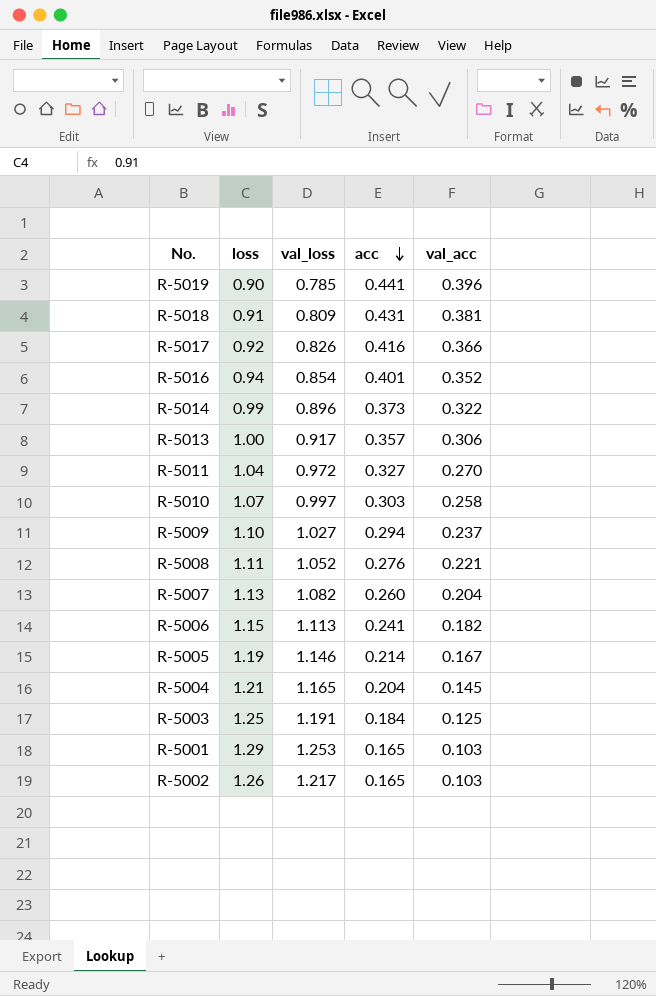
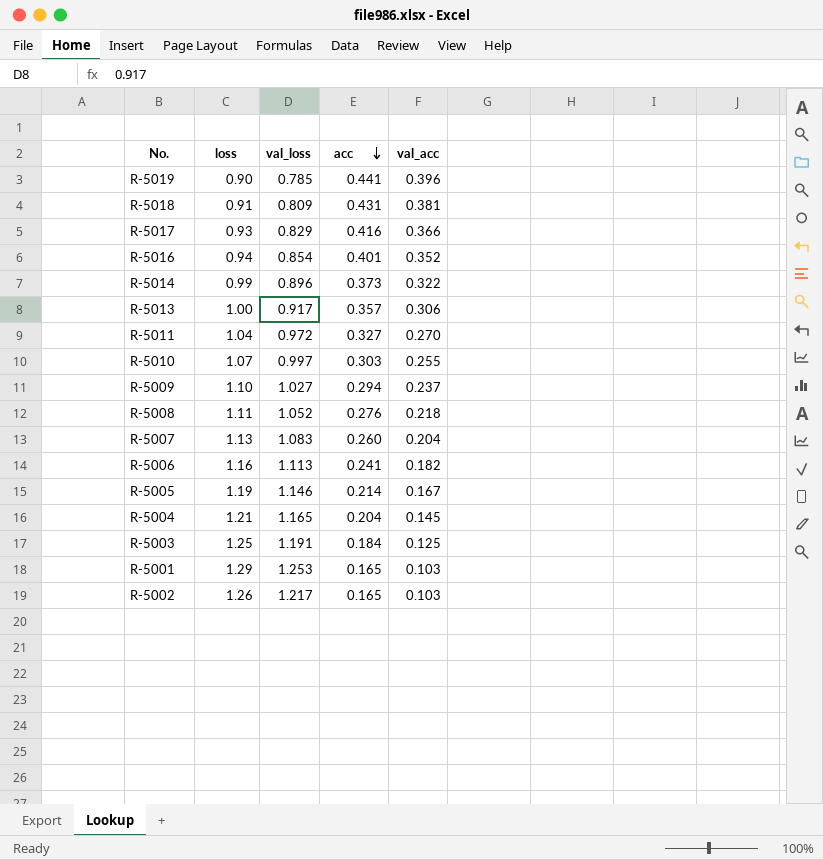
R-5017 | loss: 0.92 -> 0.93
R-5017 | val_loss: 0.826 -> 0.829
R-5010 | val_acc: 0.258 -> 0.255
R-5008 | val_acc: 0.221 -> 0.218
R-5007 | val_loss: 1.082 -> 1.083
R-5006 | loss: 1.15 -> 1.16

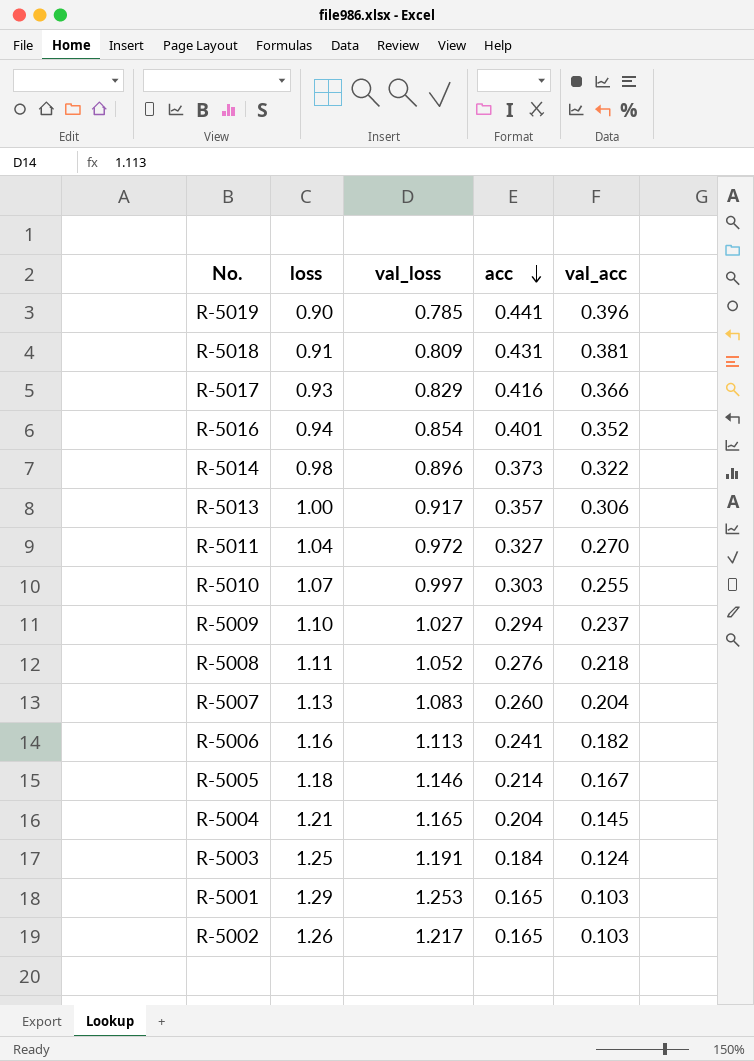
R-5014 | loss: 0.99 -> 0.98
R-5005 | loss: 1.19 -> 1.18
R-5003 | val_acc: 0.125 -> 0.124

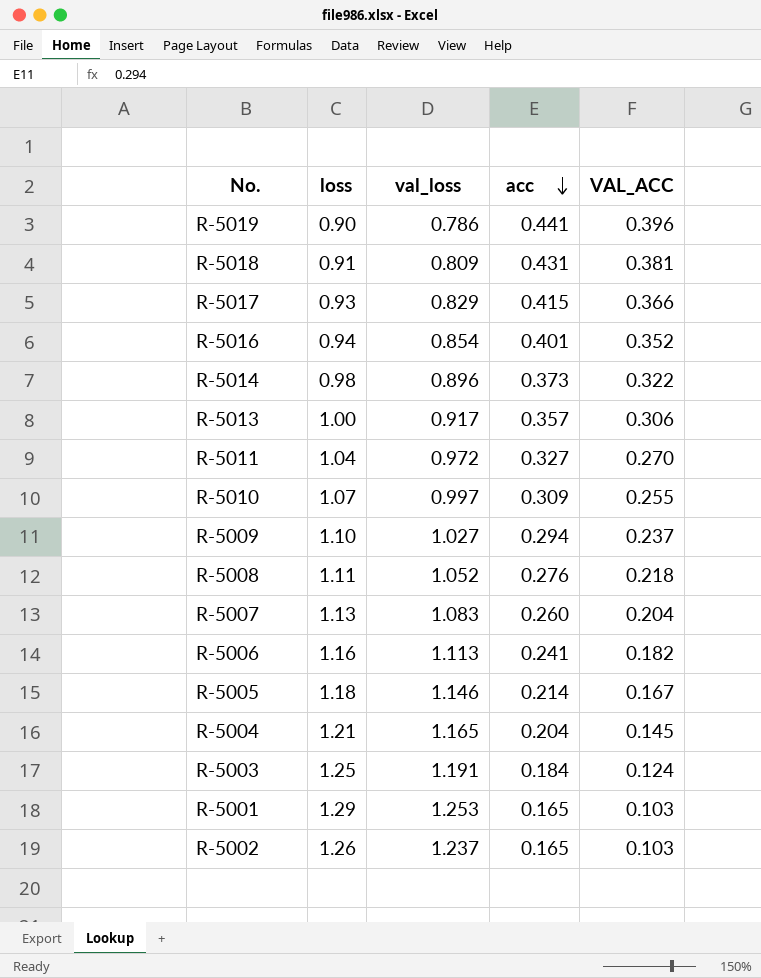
column name: val_acc -> VAL_ACC
R-5019 | val_loss: 0.785 -> 0.786
R-5017 | acc: 0.416 -> 0.415
R-5010 | acc: 0.303 -> 0.309
R-5002 | val_loss: 1.217 -> 1.237

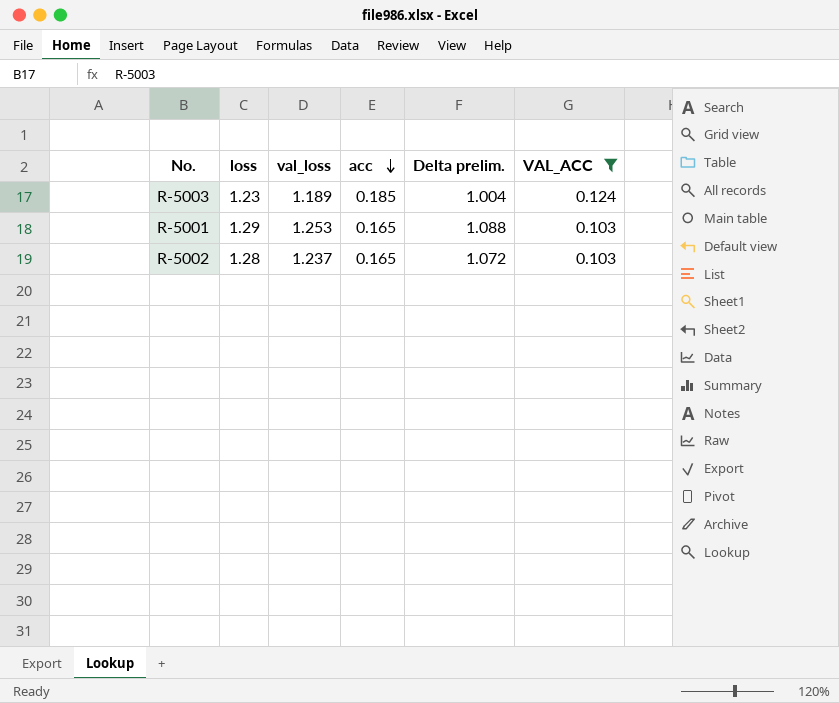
filter: none -> VAL_ACC <= 0.124
column Delta prelim. | formula: none -> [val_loss] - [acc]
R-5003 | loss: 1.25 -> 1.23
R-5003 | val_loss: 1.191 -> 1.189
R-5003 | acc: 0.184 -> 0.185
R-5002 | loss: 1.26 -> 1.28

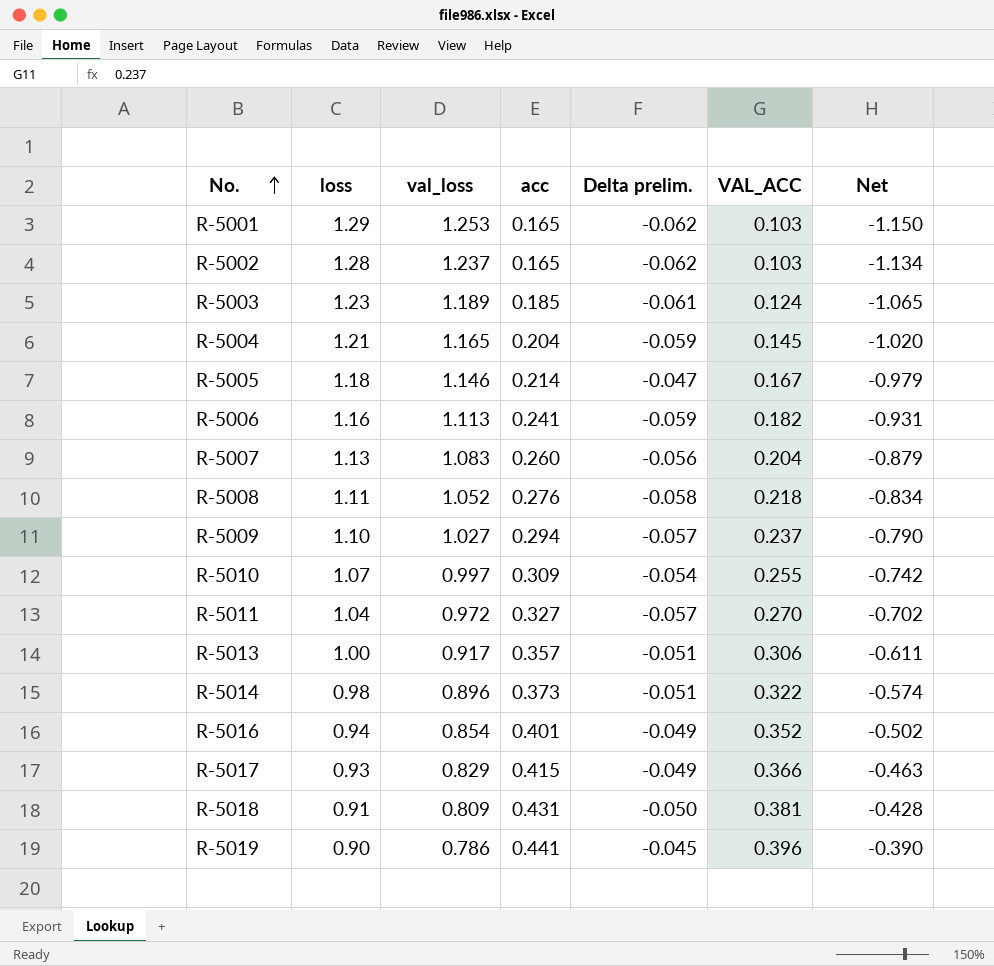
filter: VAL_ACC <= 0.124 -> none
row order: acc descending -> No. ascending
column Delta prelim. | formula: [val_loss] - [acc] -> [VAL_ACC] - [acc]
column Net | formula: none -> [VAL_ACC] - [val_loss]

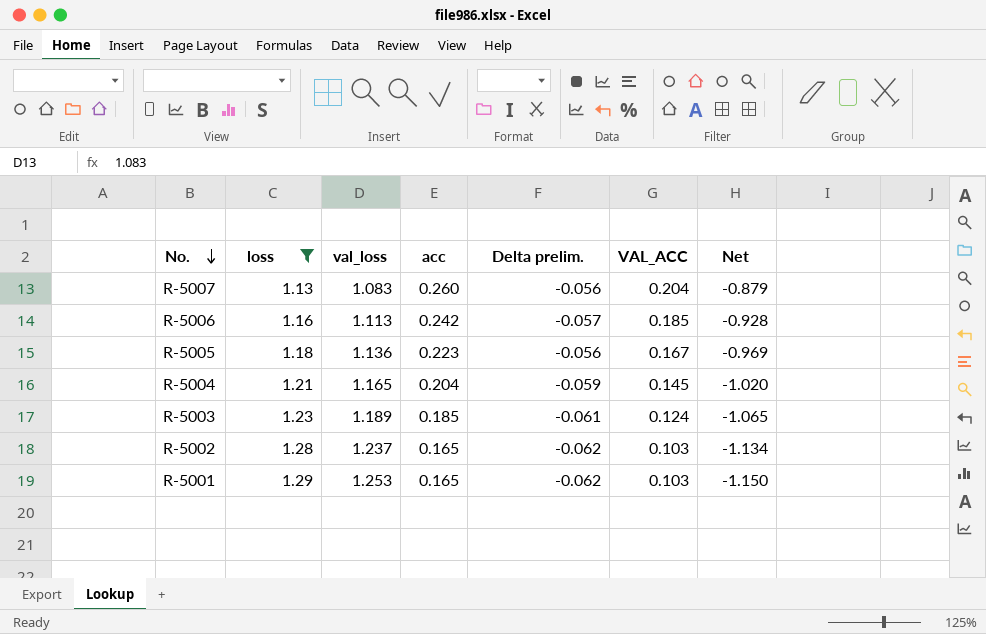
filter: none -> loss >= 1.13
row order: No. ascending -> No. descending
R-5006 | acc: 0.241 -> 0.242
R-5006 | Delta prelim.: -0.059 -> -0.057
R-5006 | VAL_ACC: 0.182 -> 0.185
R-5006 | Net: -0.931 -> -0.928
R-5005 | val_loss: 1.146 -> 1.136
R-5005 | acc: 0.214 -> 0.223
R-5005 | Delta prelim.: -0.047 -> -0.056
R-5005 | Net: -0.979 -> -0.969

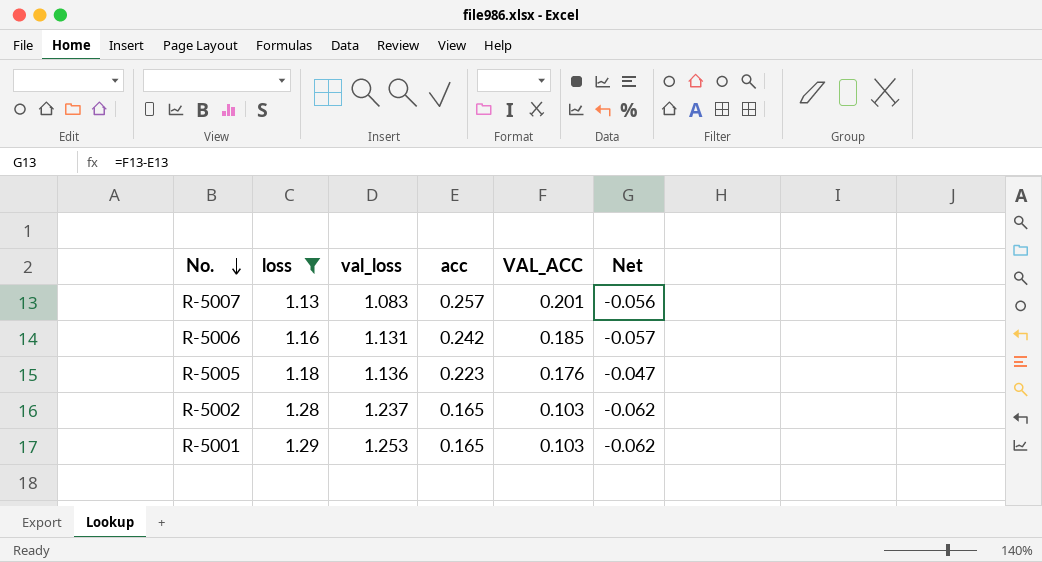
column Delta prelim. | formula: [VAL_ACC] - [acc] -> none
column Net | formula: [VAL_ACC] - [val_loss] -> [VAL_ACC] - [acc]
row R-5004: 1.21 | 1.165 | 0.204 | -0.059 | 0.145 | -1.020 -> none
row R-5003: 1.23 | 1.189 | 0.185 | -0.061 | 0.124 | -1.065 -> none
R-5007 | acc: 0.260 -> 0.257
R-5007 | VAL_ACC: 0.204 -> 0.201
R-5006 | val_loss: 1.113 -> 1.131
R-5005 | VAL_ACC: 0.167 -> 0.176

